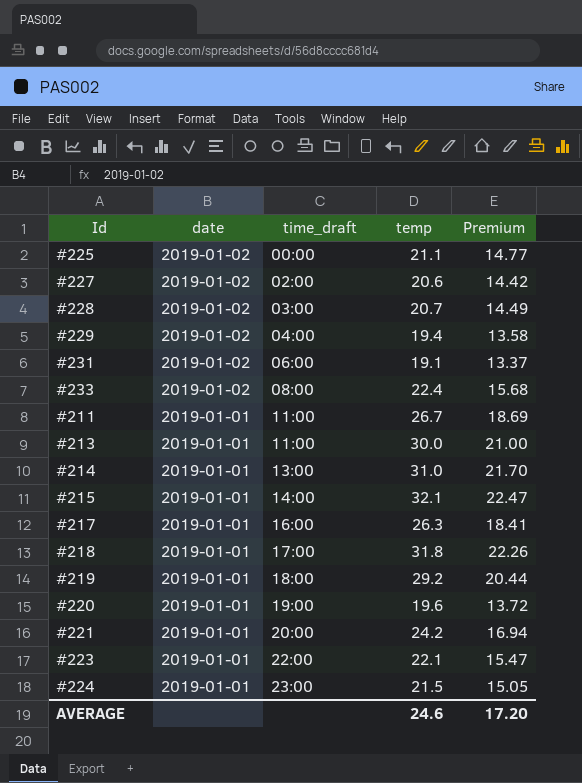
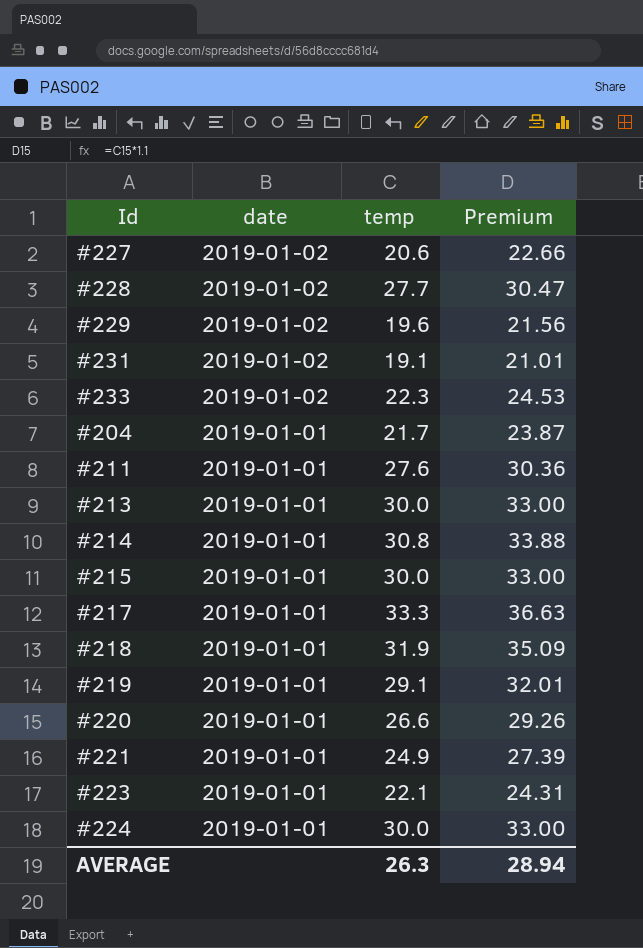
column time_draft | position: 3 -> none
column Premium | formula: [temp] * 0.7 -> [temp] * 1.1
row #225: 2019-01-02 | 00:00 | 21.1 | 14.77 -> none
#228 | temp: 20.7 -> 27.7
#229 | temp: 19.4 -> 19.6
#233 | temp: 22.4 -> 22.3
row #204: none -> 2019-01-01 | 21.7 | 23.87
#211 | temp: 26.7 -> 27.6
#214 | temp: 31.0 -> 30.8
#215 | temp: 32.1 -> 30.0
#217 | temp: 26.3 -> 33.3
#218 | temp: 31.8 -> 31.9
#219 | temp: 29.2 -> 29.1
#220 | temp: 19.6 -> 26.6
#221 | temp: 24.2 -> 24.9
#224 | temp: 21.5 -> 30.0
AVERAGE | temp: 24.6 -> 26.3
AVERAGE | Premium: 17.20 -> 28.94

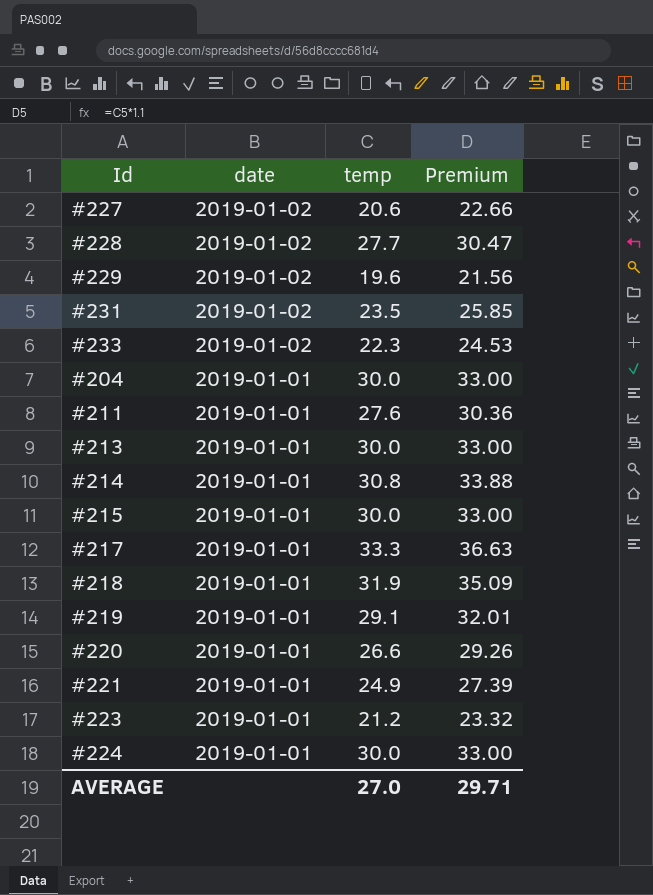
#231 | temp: 19.1 -> 23.5
#231 | Premium: 21.01 -> 25.85
#204 | temp: 21.7 -> 30.0
#204 | Premium: 23.87 -> 33.00
#223 | temp: 22.1 -> 21.2
#223 | Premium: 24.31 -> 23.32
AVERAGE | temp: 26.3 -> 27.0
AVERAGE | Premium: 28.94 -> 29.71

